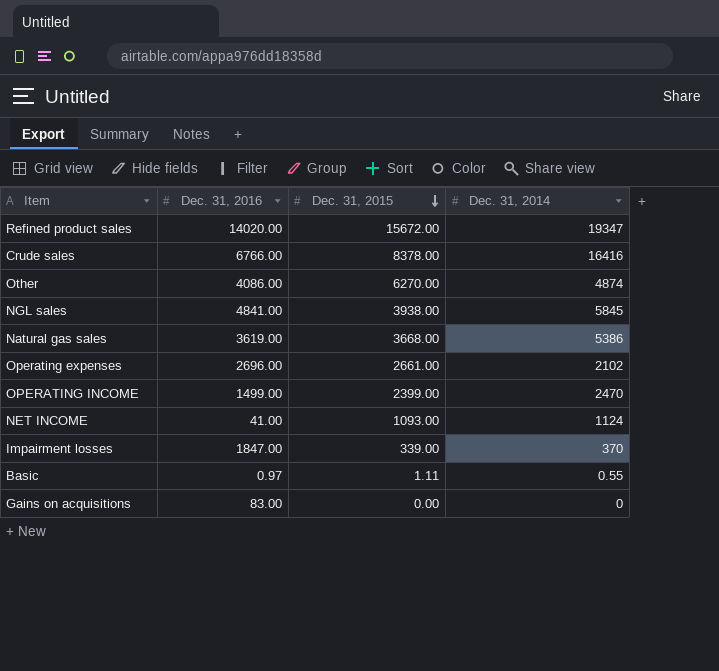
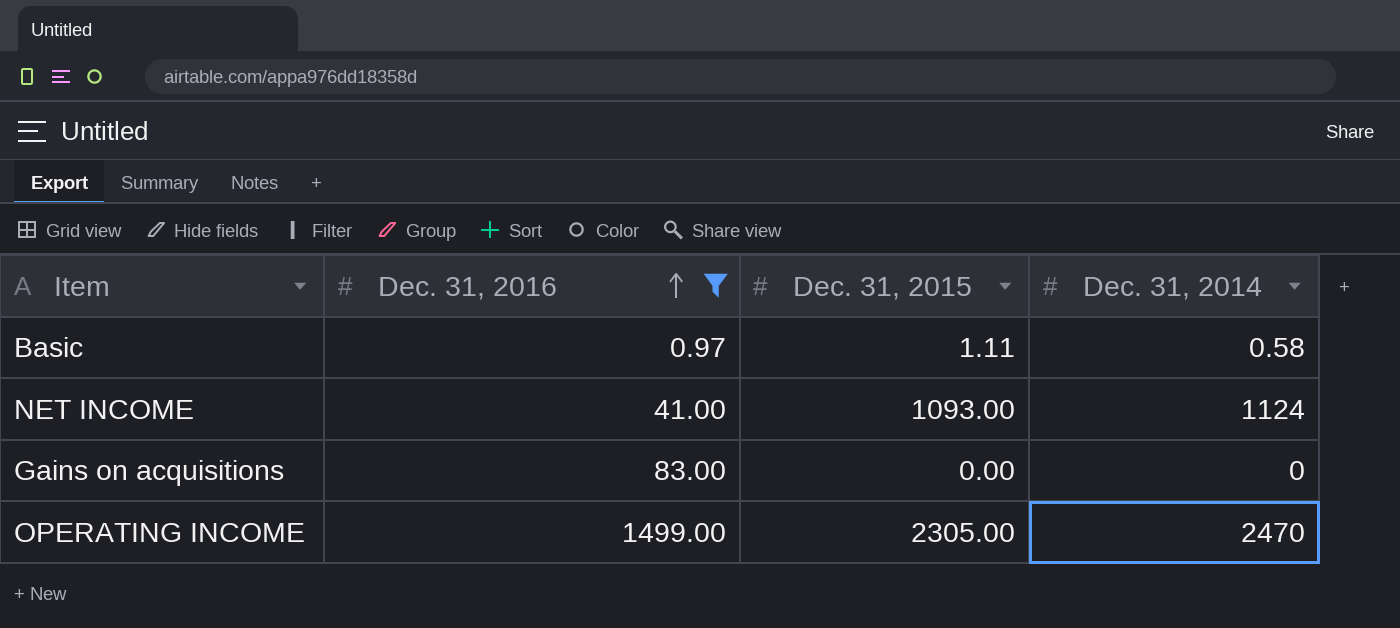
filter: none -> Dec. 31, 2016 <= 1499.00
row order: Dec. 31, 2015 descending -> Dec. 31, 2016 ascending
Basic | Dec. 31, 2014: 0.55 -> 0.58
OPERATING INCOME | Dec. 31, 2015: 2399.00 -> 2305.00

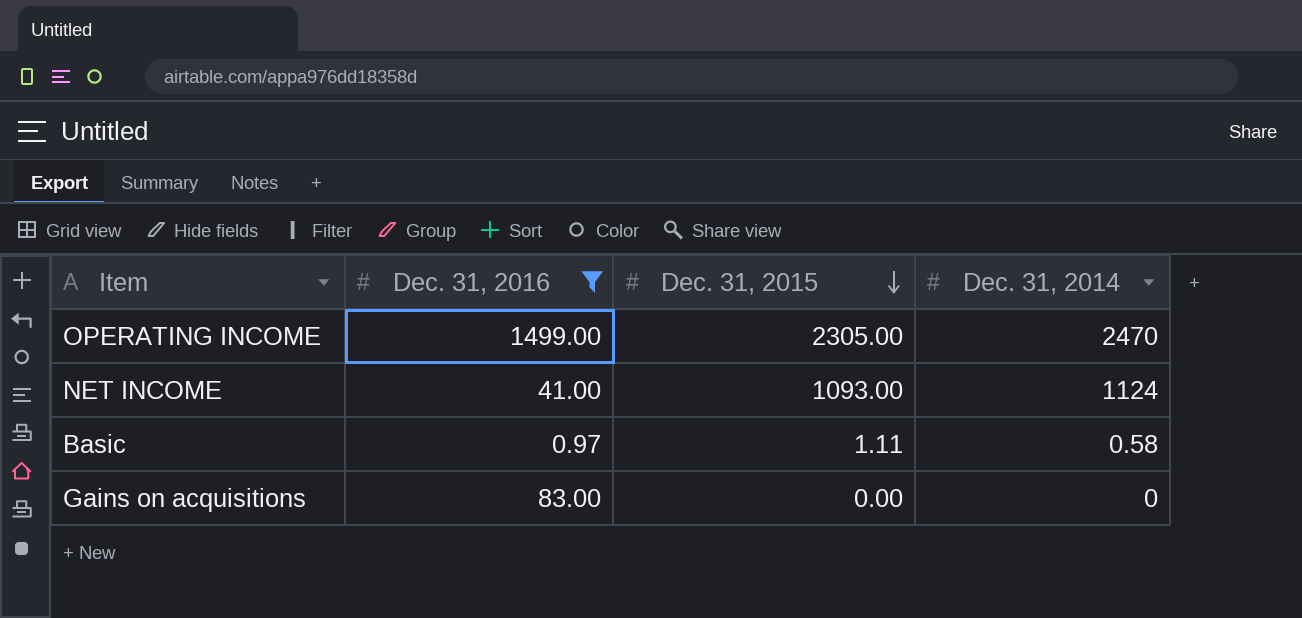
row order: Dec. 31, 2016 ascending -> Dec. 31, 2015 descending

